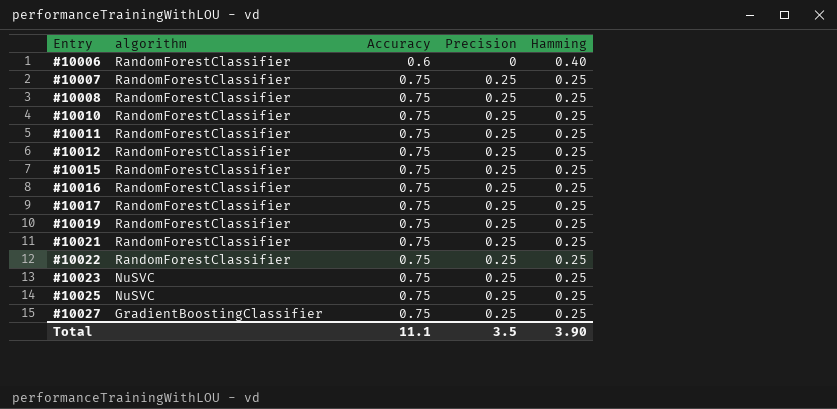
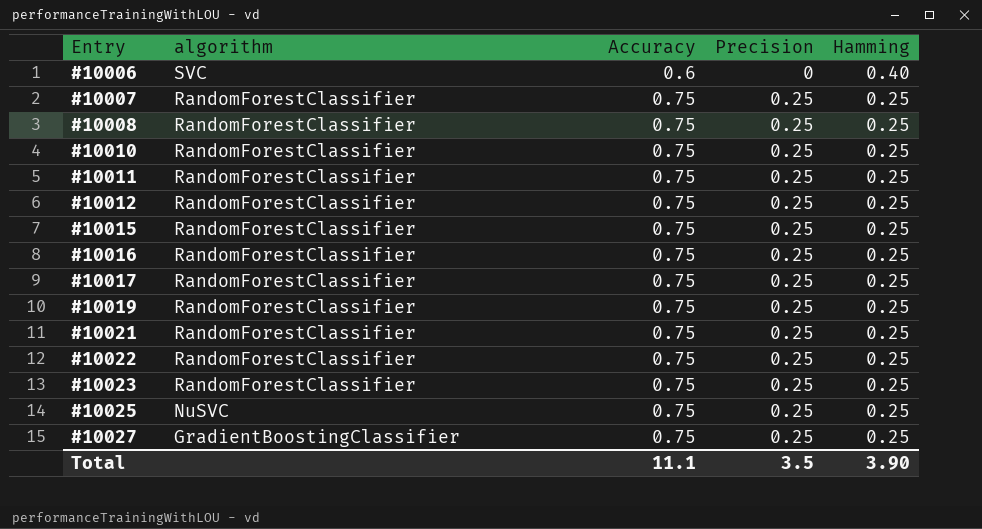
#10006 | algorithm: RandomForestClassifier -> SVC
#10023 | algorithm: NuSVC -> RandomForestClassifier

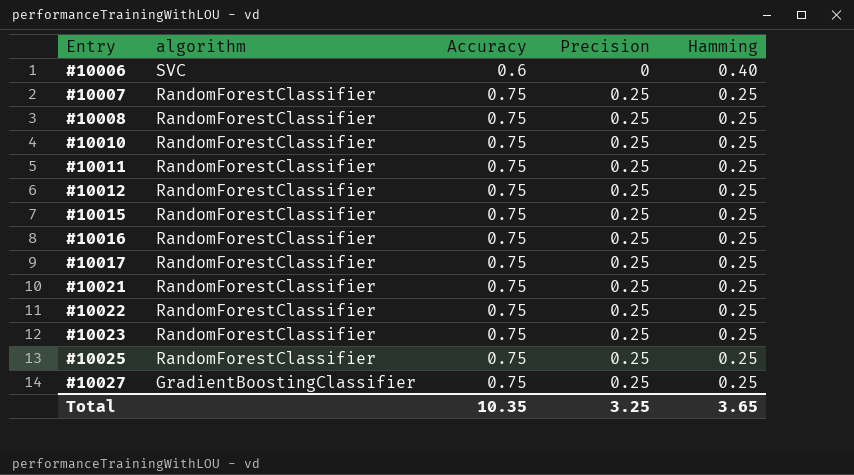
row #10019: RandomForestClassifier | 0.75 | 0.25 | 0.25 -> none
#10025 | algorithm: NuSVC -> RandomForestClassifier
Total | Accuracy: 11.1 -> 10.35
Total | Precision: 3.5 -> 3.25
Total | Hamming: 3.90 -> 3.65

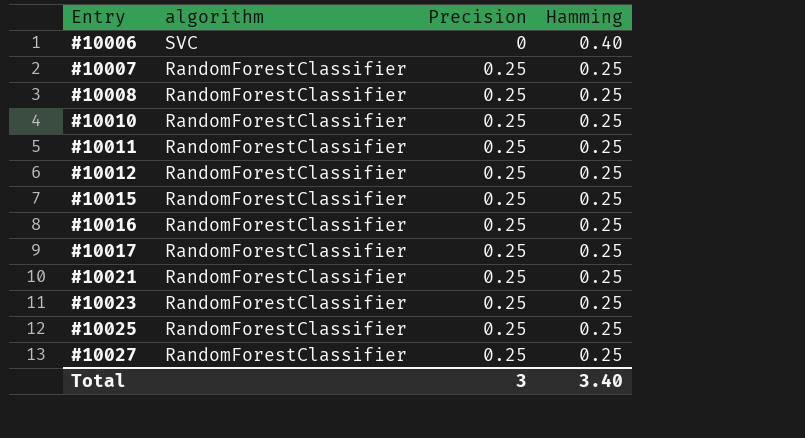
column Accuracy | position: 3 -> none
row #10022: RandomForestClassifier | 0.75 | 0.25 | 0.25 -> none
#10027 | algorithm: GradientBoostingClassifier -> RandomForestClassifier
Total | Precision: 3.25 -> 3
Total | Hamming: 3.65 -> 3.40

